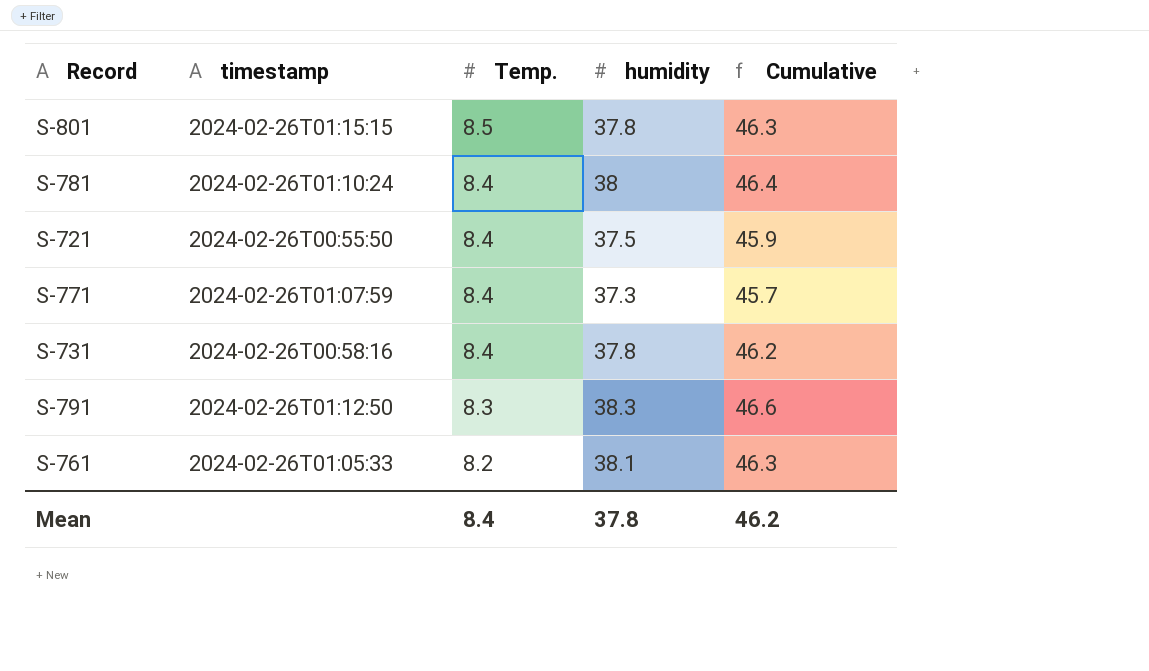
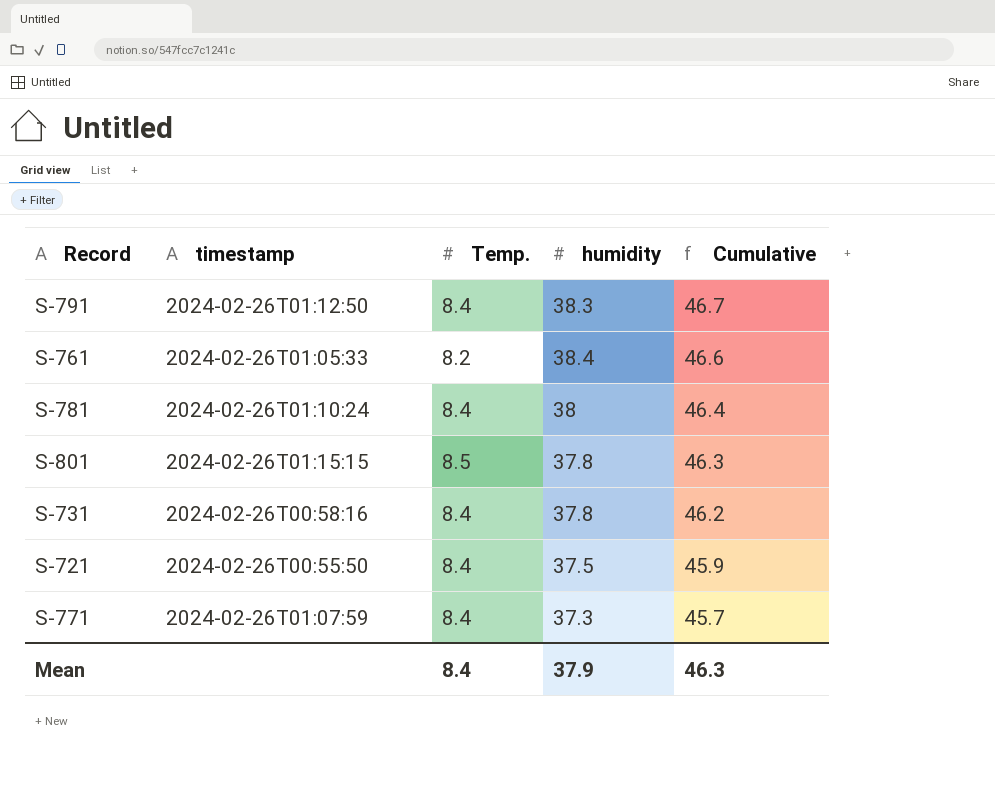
row order: Temp. descending -> Cumulative descending
S-791 | Temp.: 8.3 -> 8.4
S-791 | Cumulative: 46.6 -> 46.7
S-761 | humidity: 38.1 -> 38.4
S-761 | Cumulative: 46.3 -> 46.6
Mean | humidity: 37.8 -> 37.9
Mean | Cumulative: 46.2 -> 46.3

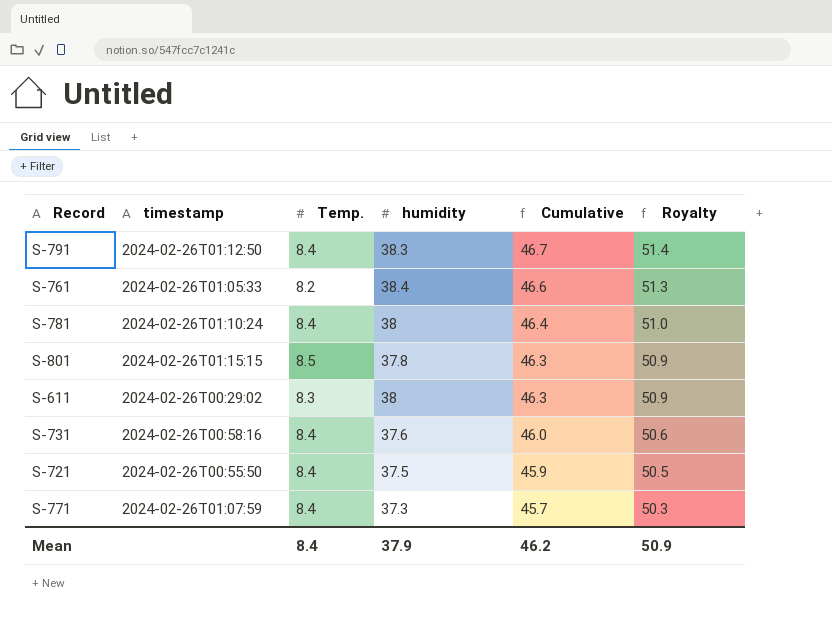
column Royalty | formula: none -> [Cumulative] * 1.1
row S-611: none -> 2024-02-26T00:29:02 | 8.3 | 38 | 46.3 | 50.9
S-731 | humidity: 37.8 -> 37.6
S-731 | Cumulative: 46.2 -> 46.0
Mean | Cumulative: 46.3 -> 46.2

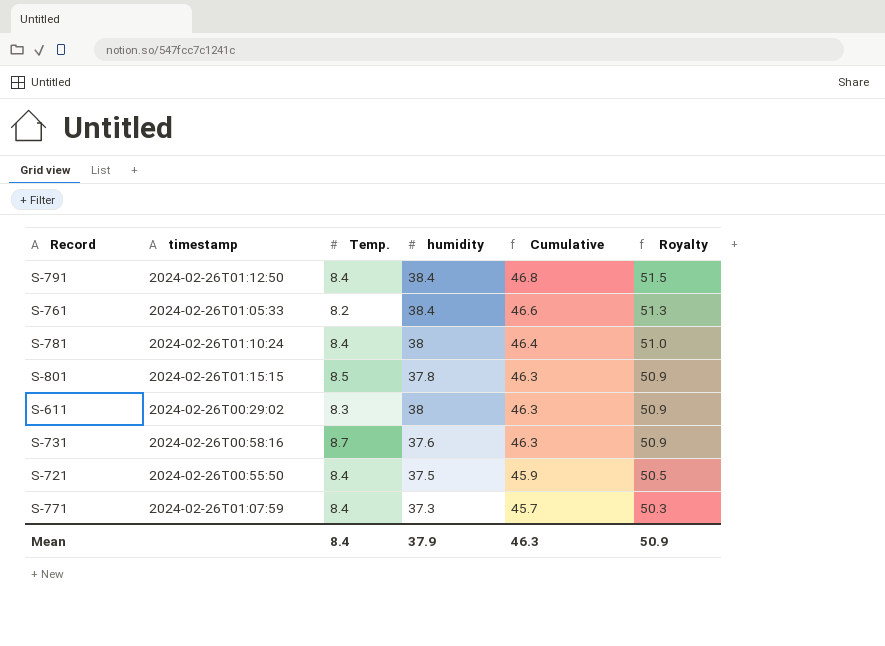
S-791 | humidity: 38.3 -> 38.4
S-791 | Cumulative: 46.7 -> 46.8
S-791 | Royalty: 51.4 -> 51.5
S-731 | Temp.: 8.4 -> 8.7
S-731 | Cumulative: 46.0 -> 46.3
S-731 | Royalty: 50.6 -> 50.9
Mean | Cumulative: 46.2 -> 46.3

